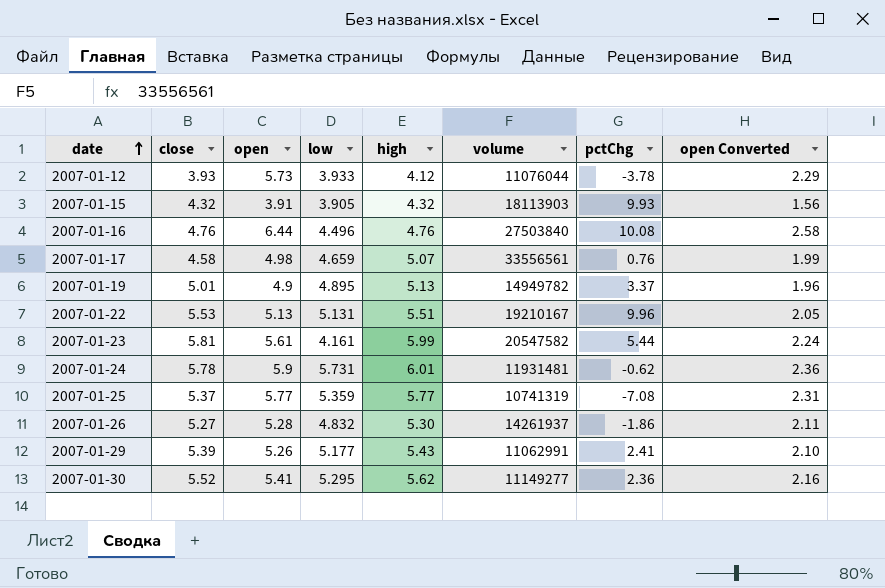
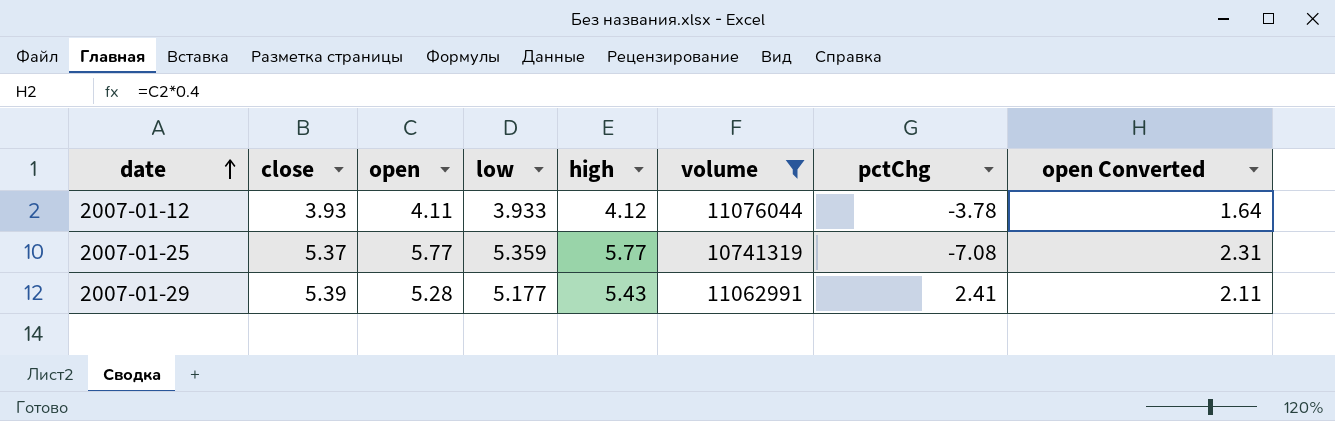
filter: none -> volume <= 11076044
2007-01-12 | open: 5.73 -> 4.11
2007-01-12 | open Converted: 2.29 -> 1.64
2007-01-29 | open: 5.26 -> 5.28
2007-01-29 | open Converted: 2.10 -> 2.11

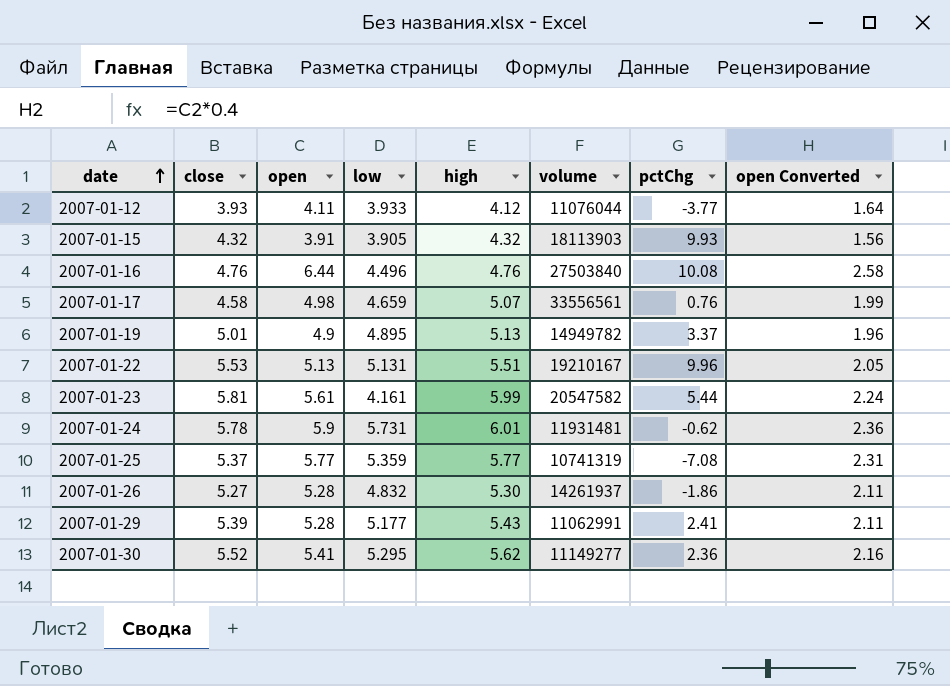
filter: volume <= 11076044 -> none
2007-01-12 | pctChg: -3.78 -> -3.77

